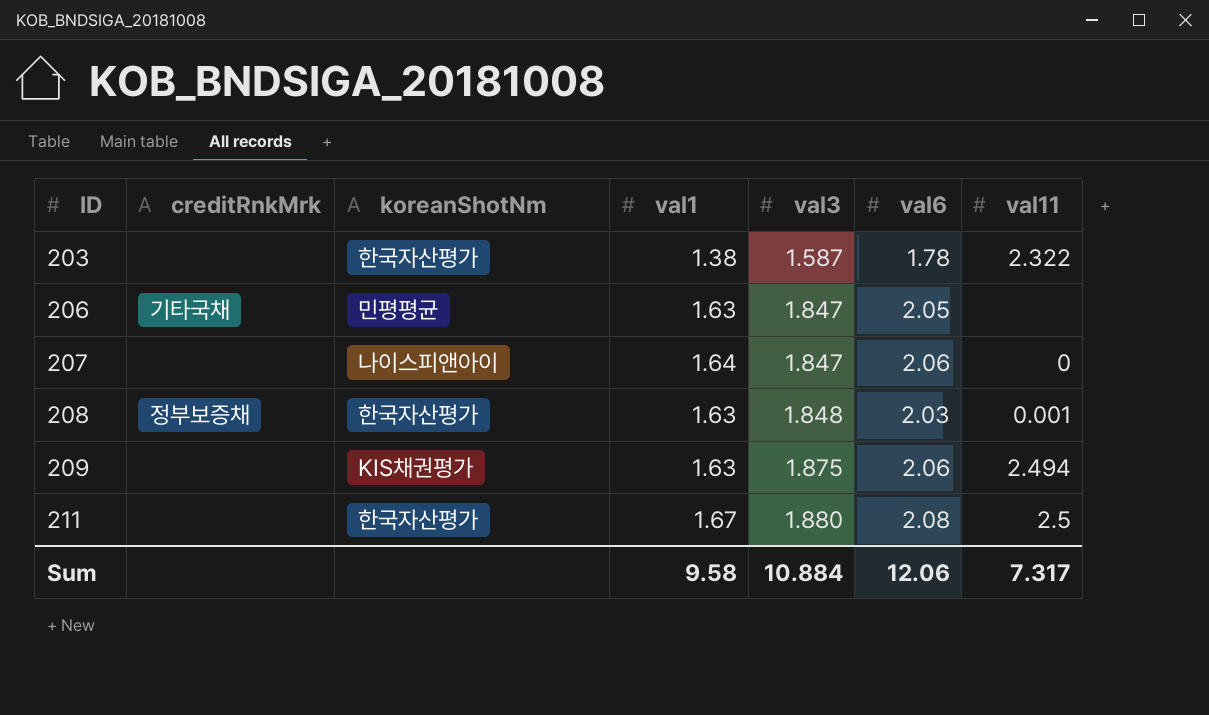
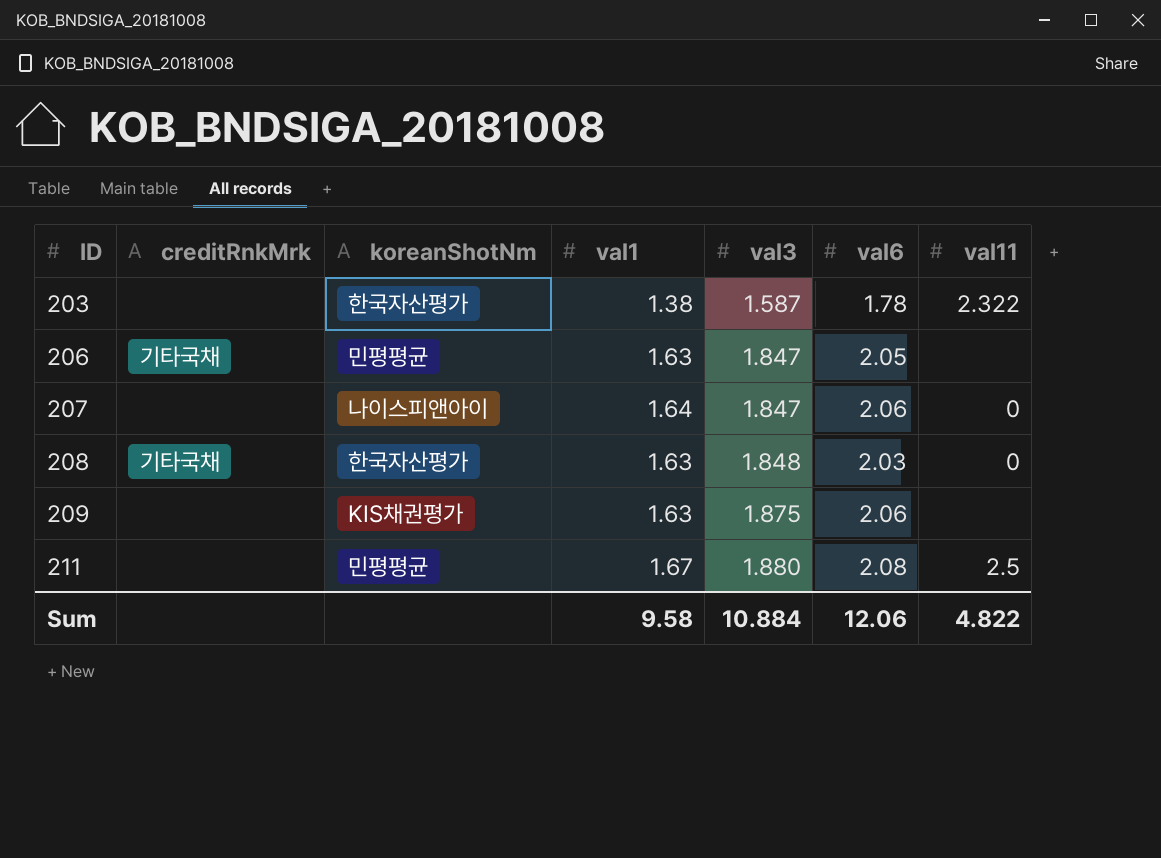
208 | creditRnkMrk: 정부보증채 -> 기타국채
208 | val11: 0.001 -> 0
209 | val11: 2.494 -> none
211 | koreanShotNm: 한국자산평가 -> 민평평균
Sum | val11: 7.317 -> 4.822

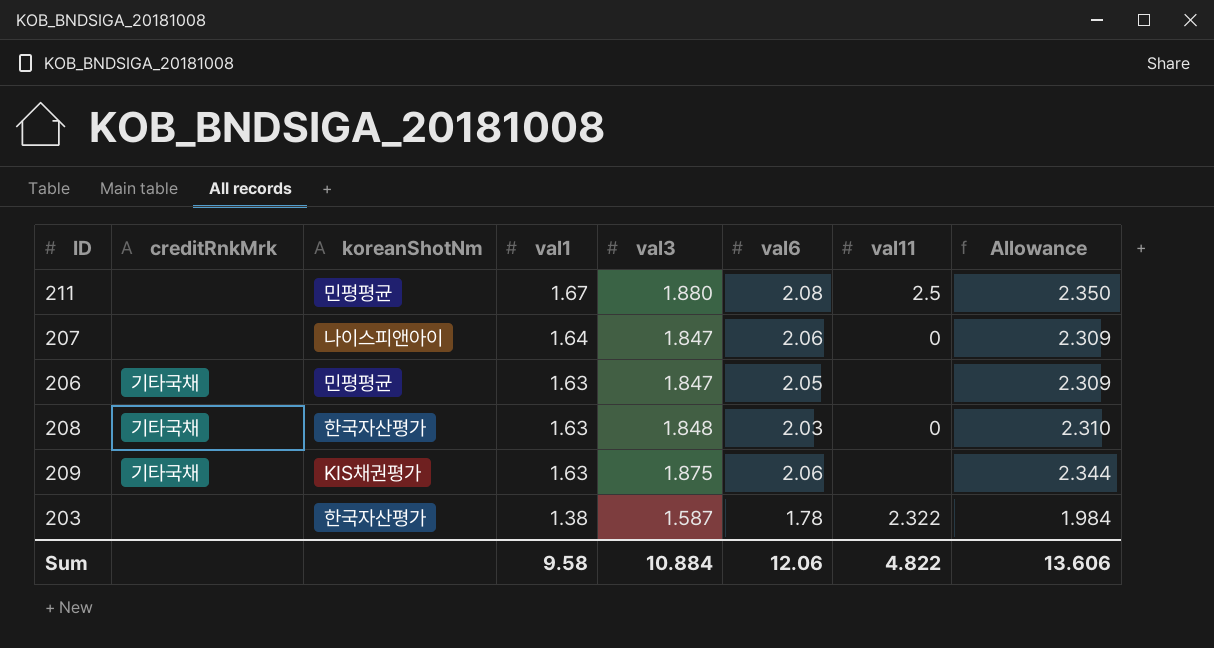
row order: ID ascending -> val1 descending
column Allowance | formula: none -> [val3] * 1.25
209 | creditRnkMrk: none -> 기타국채

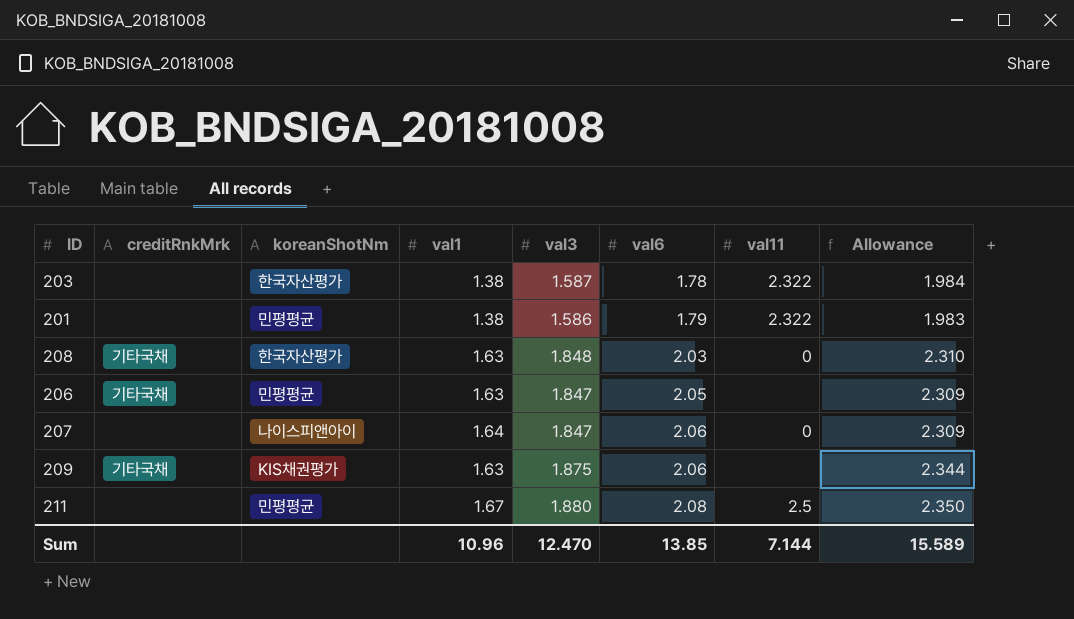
row order: val1 descending -> val6 ascending
row 201: none -> none | 민평평균 | 1.38 | 1.586 | 1.79 | 2.322 | 1.983
Sum | val1: 9.58 -> 10.96
Sum | val3: 10.884 -> 12.470
Sum | val6: 12.06 -> 13.85
Sum | val11: 4.822 -> 7.144
Sum | Allowance: 13.606 -> 15.589

